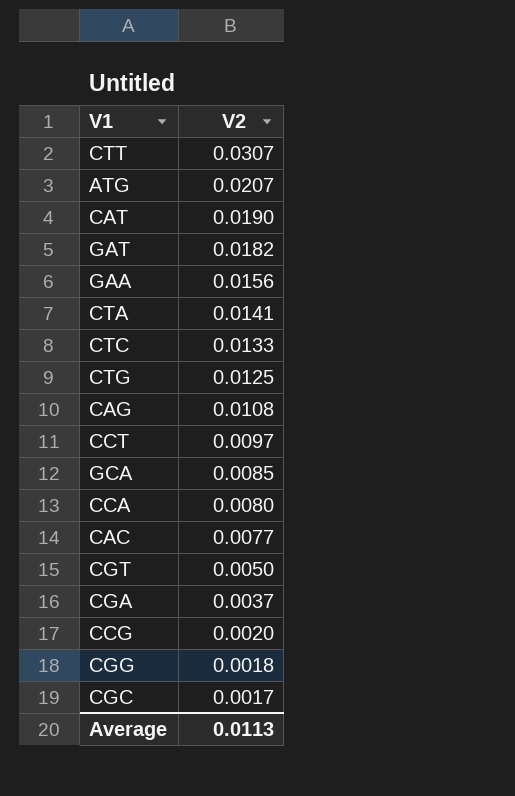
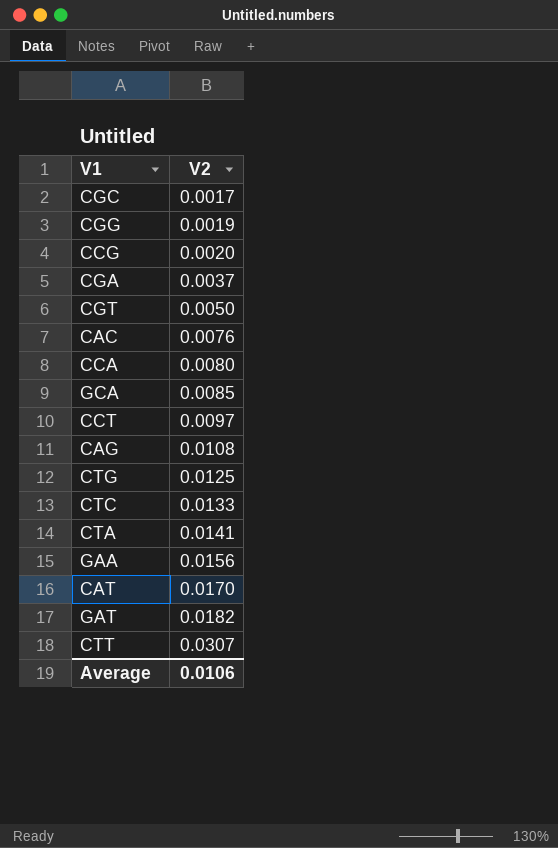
row order: V2 descending -> V2 ascending
row ATG: 0.0207 -> none
CGG | V2: 0.0018 -> 0.0019
CAC | V2: 0.0077 -> 0.0076
CAT | V2: 0.0190 -> 0.0170
Average | V2: 0.0113 -> 0.0106

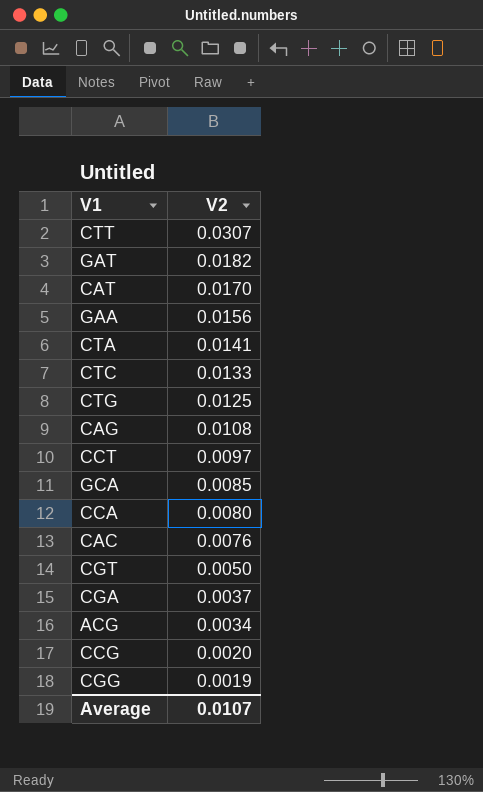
row order: V2 ascending -> V2 descending
row CGC: 0.0017 -> none
row ACG: none -> 0.0034
Average | V2: 0.0106 -> 0.0107

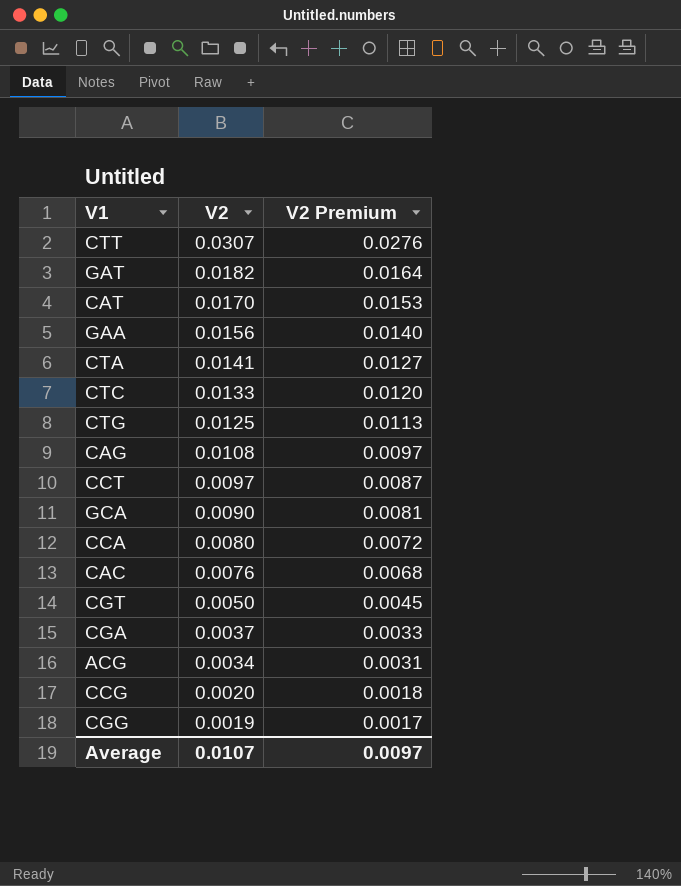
column V2 Premium | formula: none -> [V2] * 0.9
GCA | V2: 0.0085 -> 0.0090

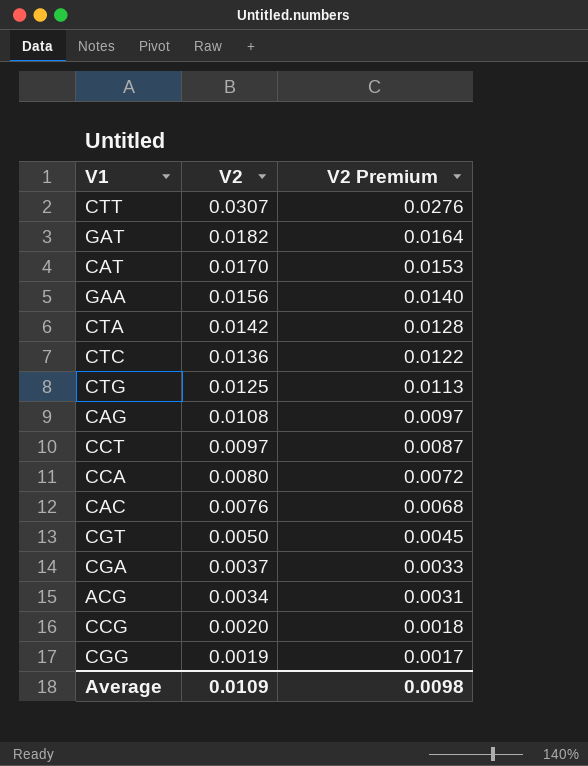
row GCA: 0.0090 | 0.0081 -> none
CTA | V2: 0.0141 -> 0.0142
CTA | V2 Premium: 0.0127 -> 0.0128
CTC | V2: 0.0133 -> 0.0136
CTC | V2 Premium: 0.0120 -> 0.0122
Average | V2: 0.0107 -> 0.0109
Average | V2 Premium: 0.0097 -> 0.0098

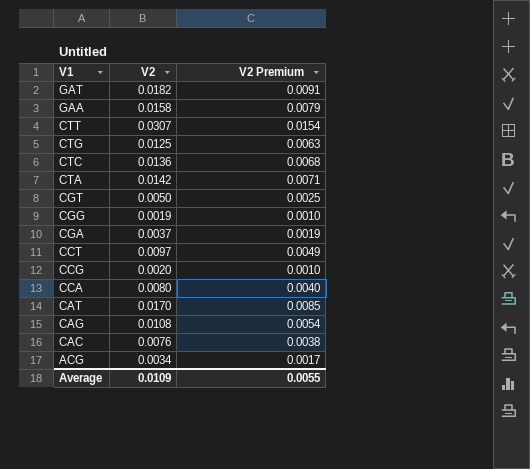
row order: V2 descending -> V1 descending
column V2 Premium | formula: [V2] * 0.9 -> [V2] * 0.5
GAA | V2: 0.0156 -> 0.0158
Average | V2 Premium: 0.0098 -> 0.0055

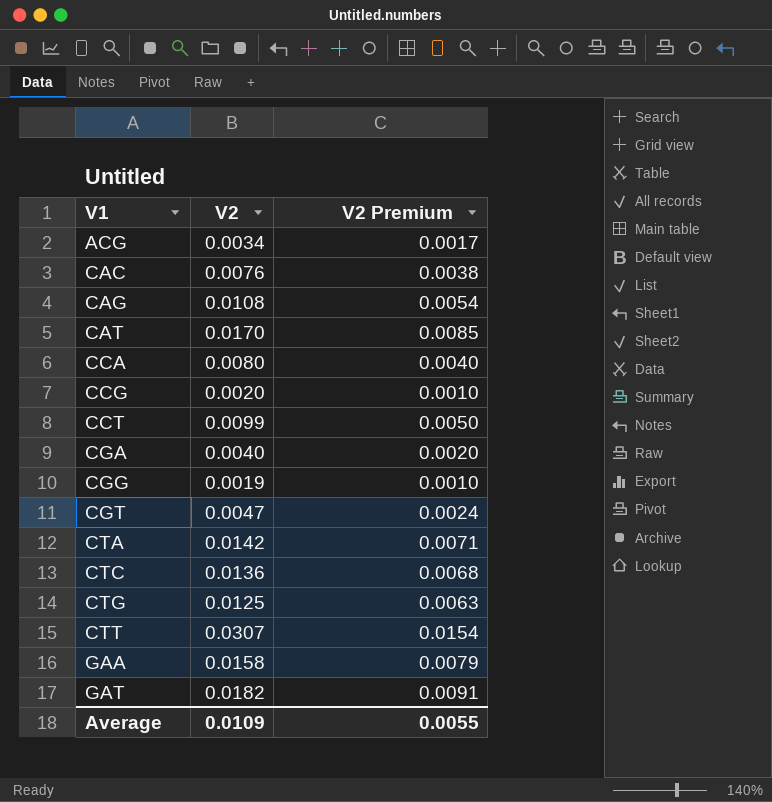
row order: V1 descending -> V1 ascending
CCT | V2: 0.0097 -> 0.0099
CCT | V2 Premium: 0.0049 -> 0.0050
CGA | V2: 0.0037 -> 0.0040
CGA | V2 Premium: 0.0019 -> 0.0020
CGT | V2: 0.0050 -> 0.0047
CGT | V2 Premium: 0.0025 -> 0.0024

